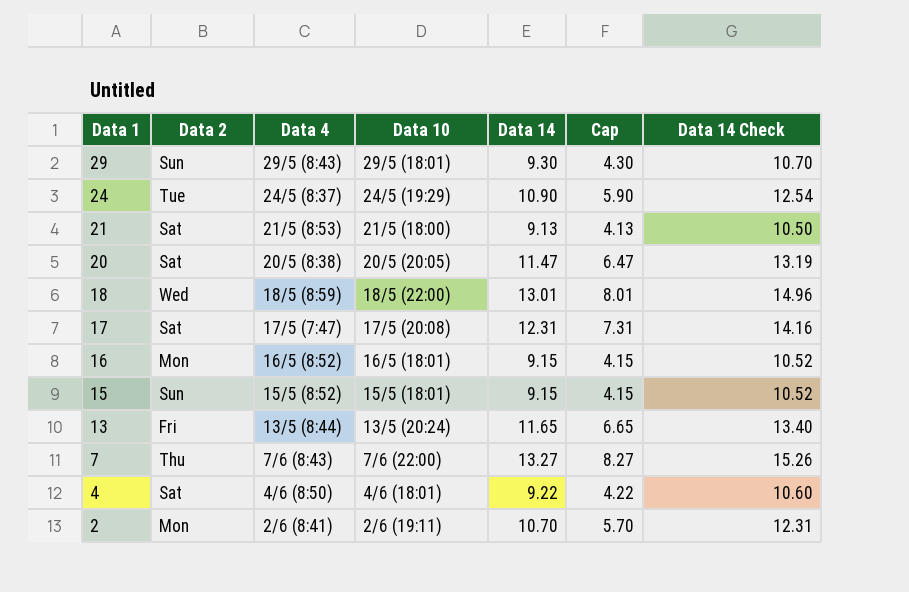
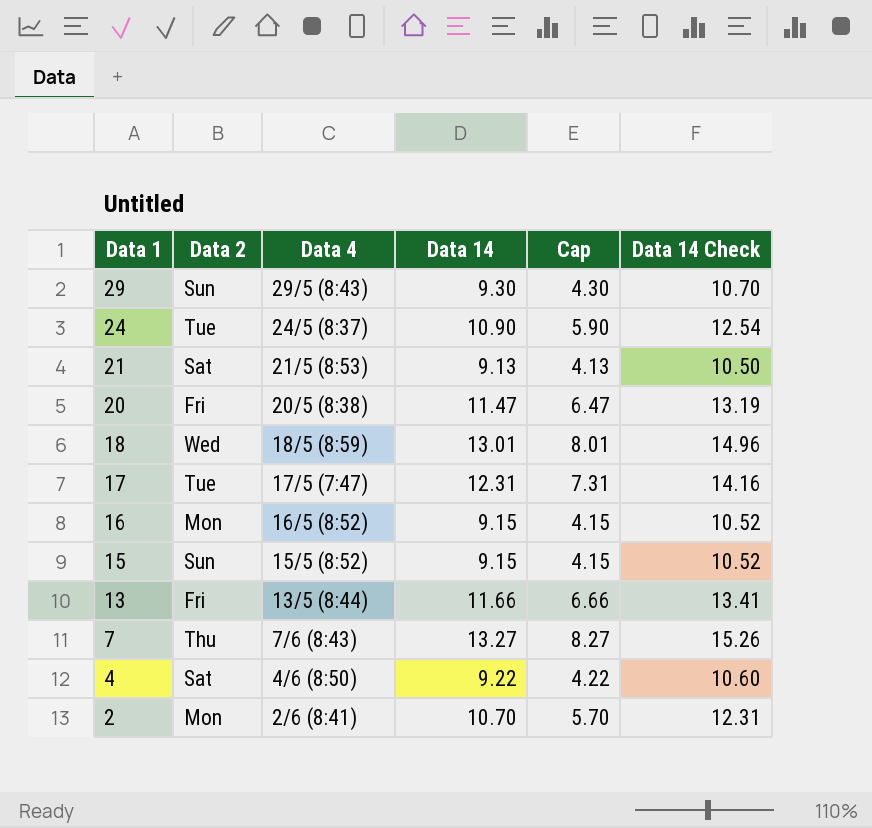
column Data 10 | position: 4 -> none
20 | Data 2: Sat -> Fri
17 | Data 2: Sat -> Tue
13 | Data 14: 11.65 -> 11.66
13 | Cap: 6.65 -> 6.66
13 | Data 14 Check: 13.40 -> 13.41

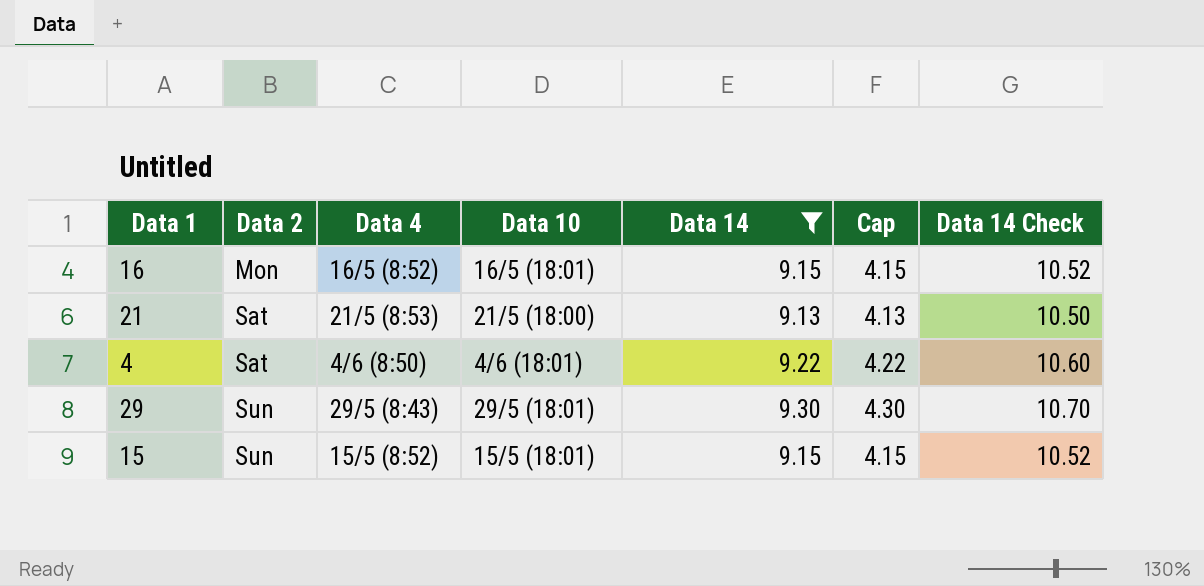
filter: none -> Data 14 <= 9.30
row order: Data 1 descending -> Data 2 ascending
column Data 10 | position: none -> 4

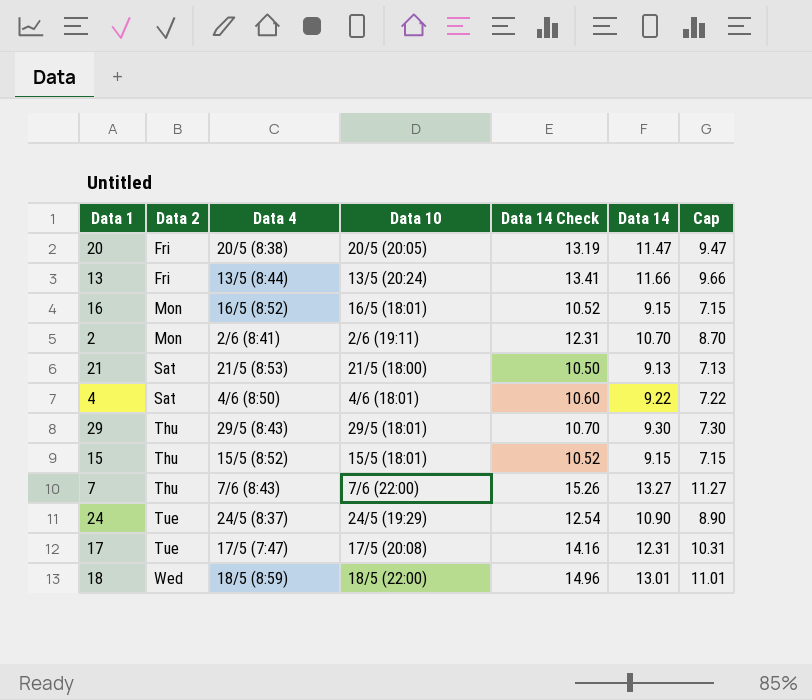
filter: Data 14 <= 9.30 -> none
column Data 14 Check | position: 7 -> 5
column Cap | formula: [Data 14] - 5 -> [Data 14] - 2
29 | Data 2: Sun -> Thu
15 | Data 2: Sun -> Thu

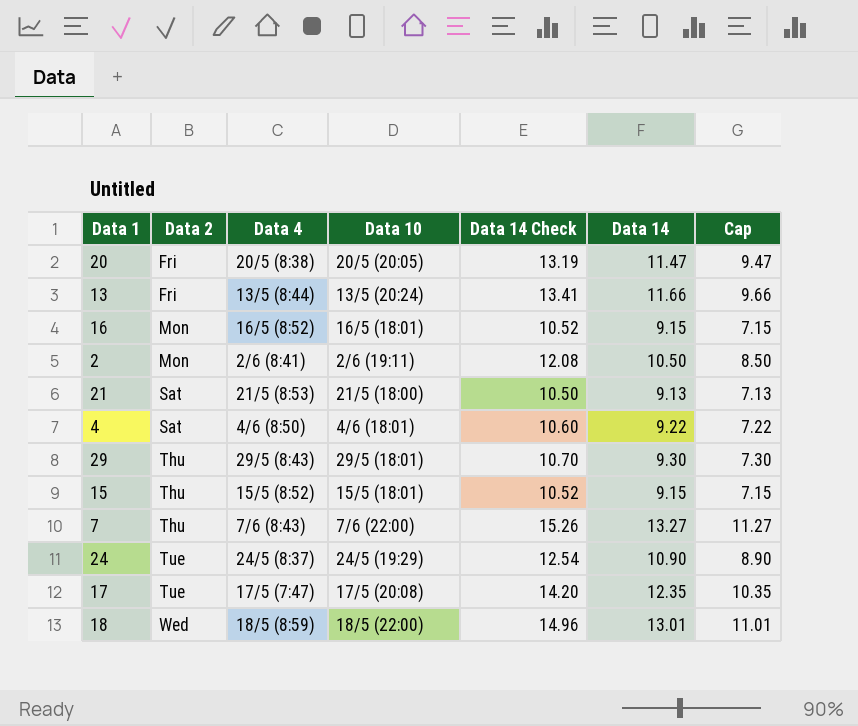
2 | Data 14 Check: 12.31 -> 12.08
2 | Data 14: 10.70 -> 10.50
2 | Cap: 8.70 -> 8.50
17 | Data 14 Check: 14.16 -> 14.20
17 | Data 14: 12.31 -> 12.35
17 | Cap: 10.31 -> 10.35

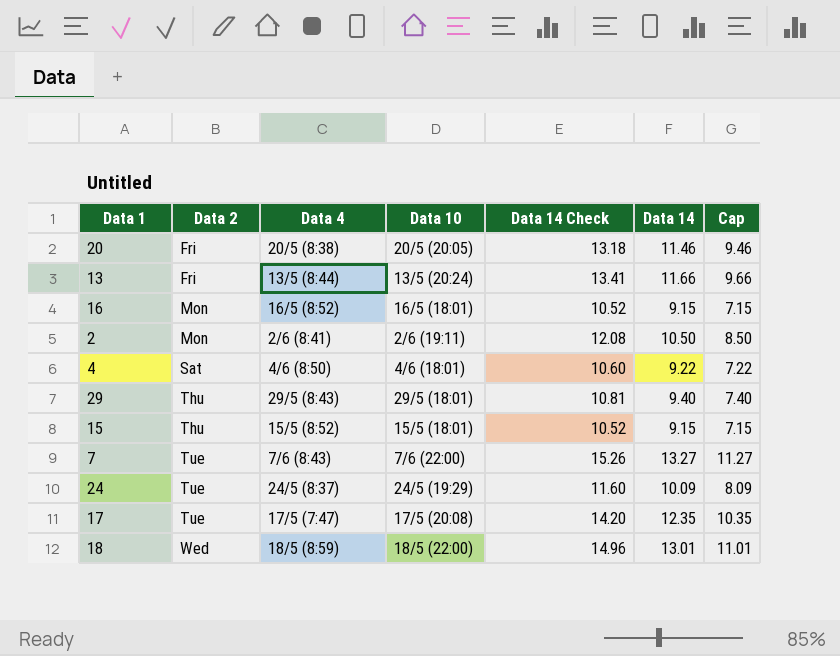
row 21: Sat | 21/5 (8:53) | 21/5 (18:00) | 10.50 | 9.13 | 7.13 -> none
20 | Data 14 Check: 13.19 -> 13.18
20 | Data 14: 11.47 -> 11.46
20 | Cap: 9.47 -> 9.46
29 | Data 14 Check: 10.70 -> 10.81
29 | Data 14: 9.30 -> 9.40
29 | Cap: 7.30 -> 7.40
7 | Data 2: Thu -> Tue
24 | Data 14 Check: 12.54 -> 11.60
24 | Data 14: 10.90 -> 10.09
24 | Cap: 8.90 -> 8.09

